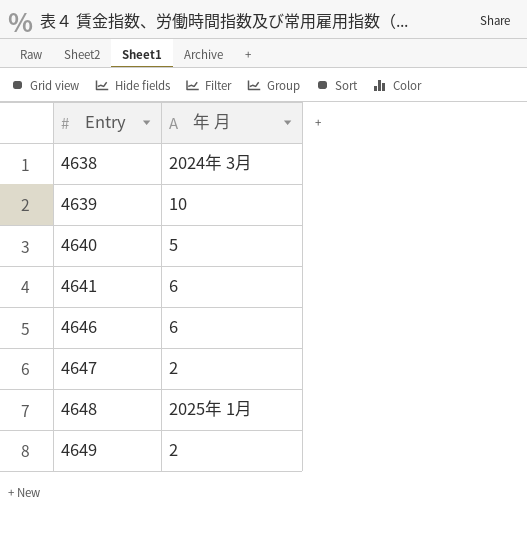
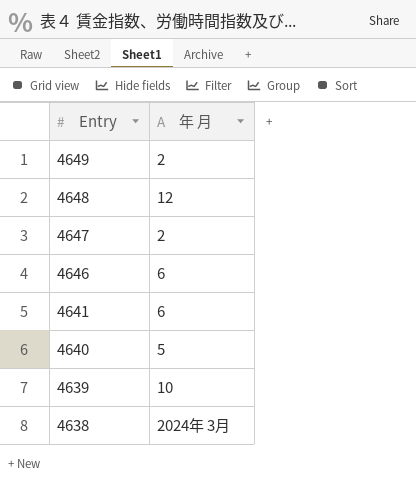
row order: Entry ascending -> Entry descending
4648 | 年 月: 2025年 1月 -> 12

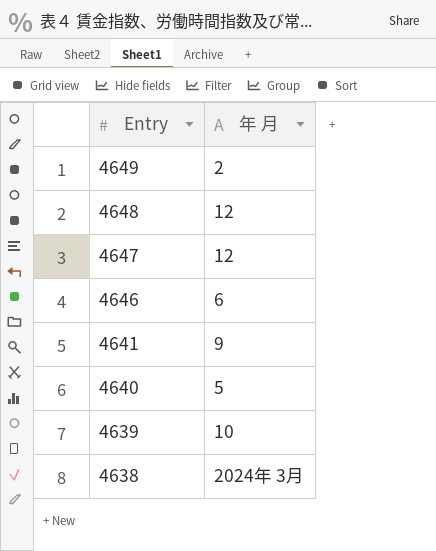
4647 | 年 月: 2 -> 12
4641 | 年 月: 6 -> 9

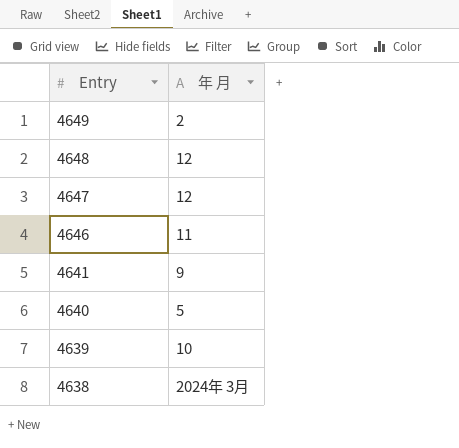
4646 | 年 月: 6 -> 11

